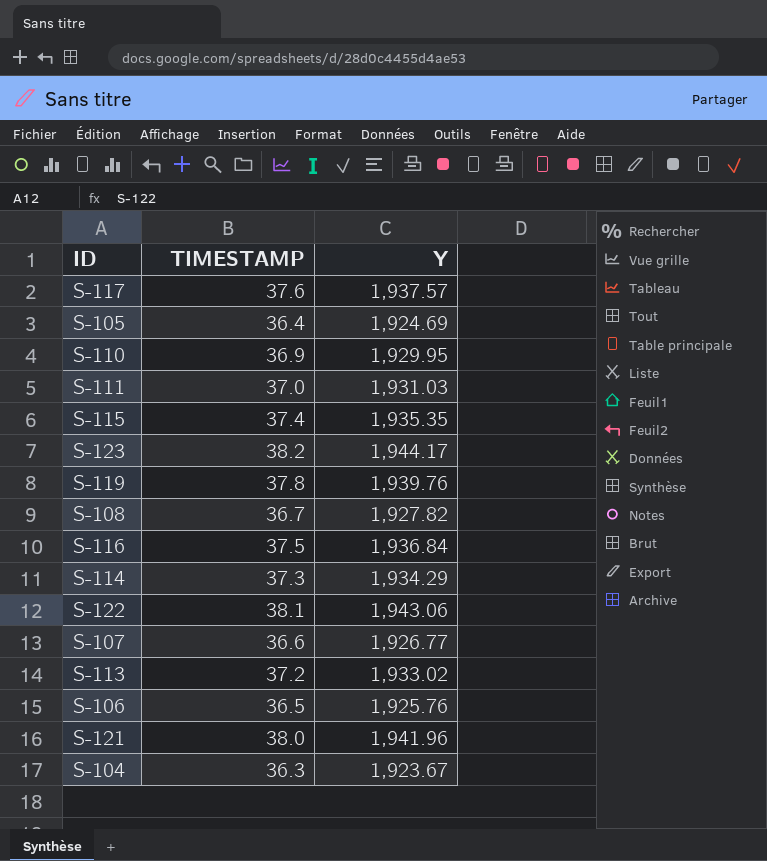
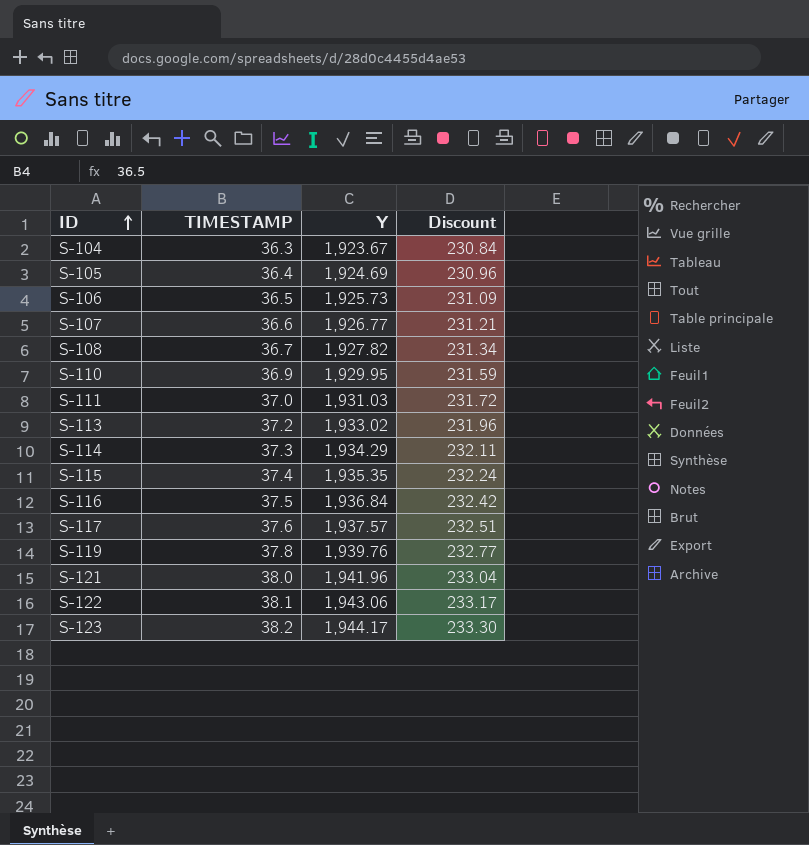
row order: none -> ID ascending
column Discount | formula: none -> [Y] * 0.12
S-106 | Y: 1,925.76 -> 1,925.73

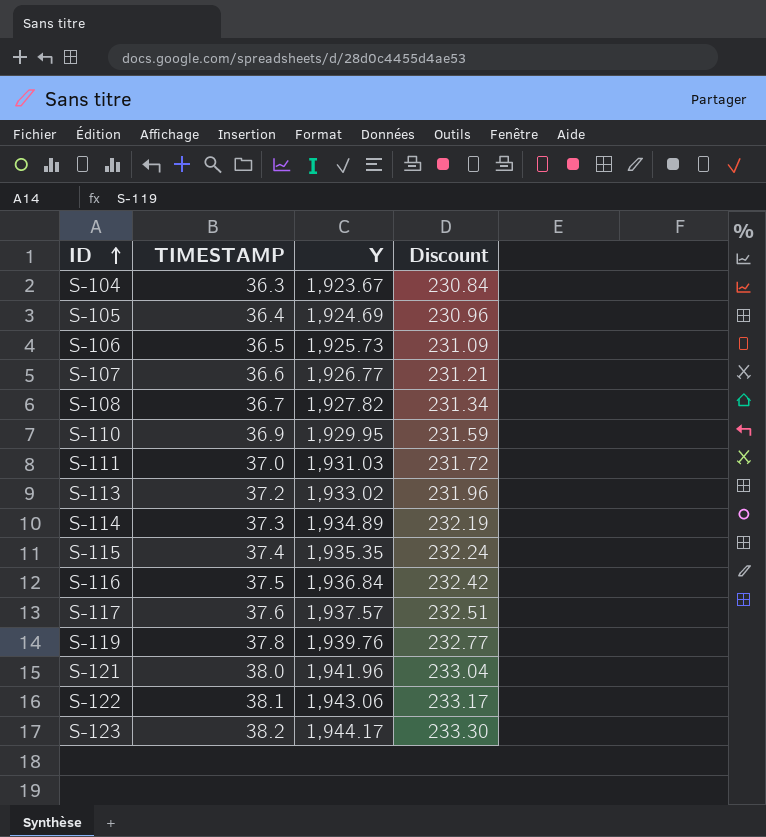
S-114 | Y: 1,934.29 -> 1,934.89
S-114 | Discount: 232.11 -> 232.19

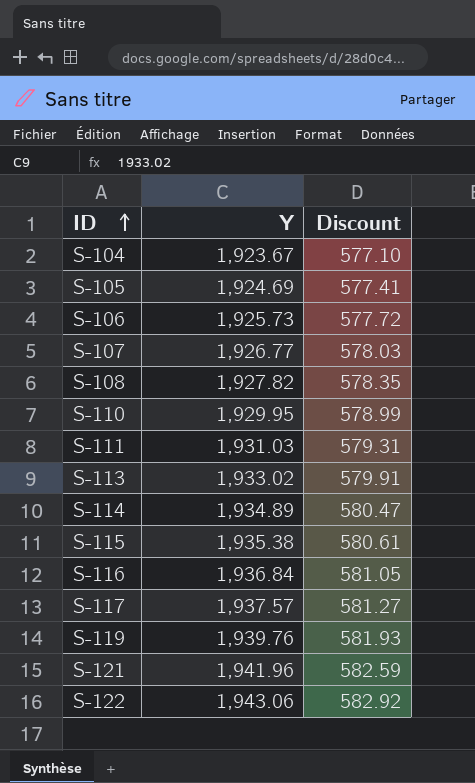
column TIMESTAMP | position: 2 -> none
column Discount | formula: [Y] * 0.12 -> [Y] * 0.3
row S-123: 38.2 | 1,944.17 | 233.30 -> none
S-115 | Y: 1,935.35 -> 1,935.38

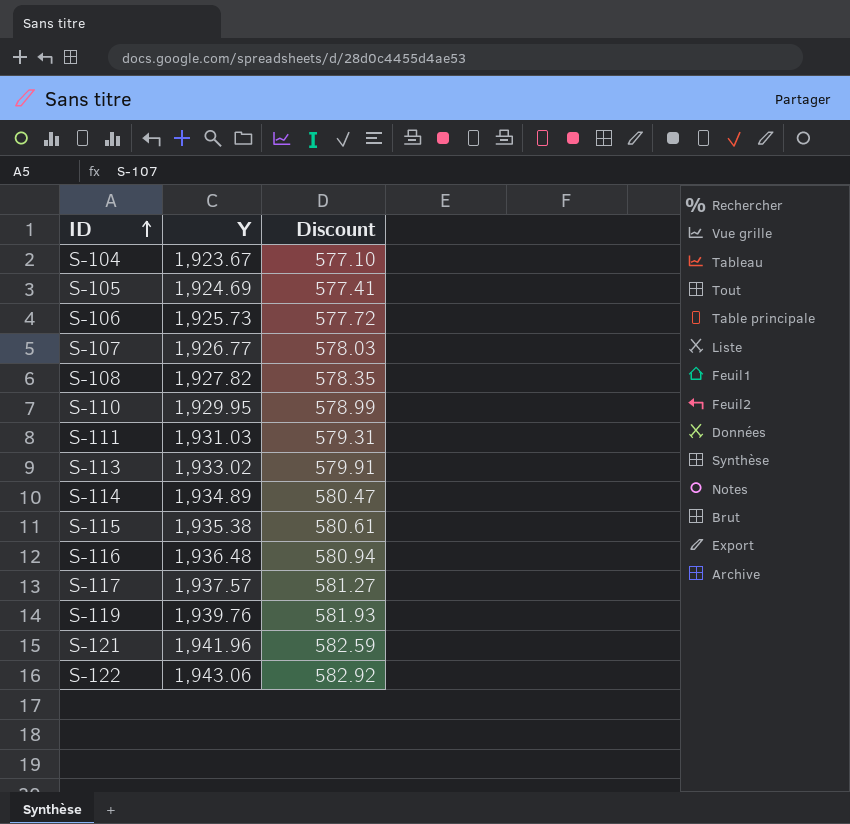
S-116 | Y: 1,936.84 -> 1,936.48
S-116 | Discount: 581.05 -> 580.94

